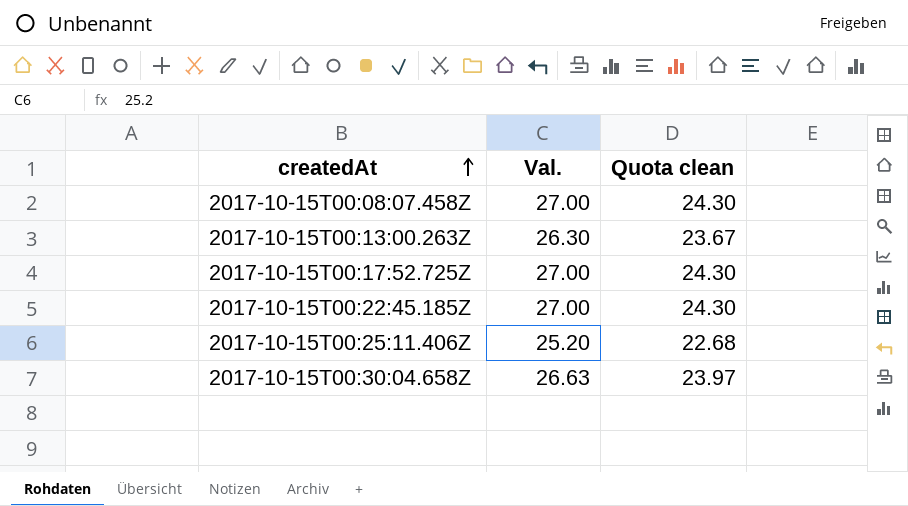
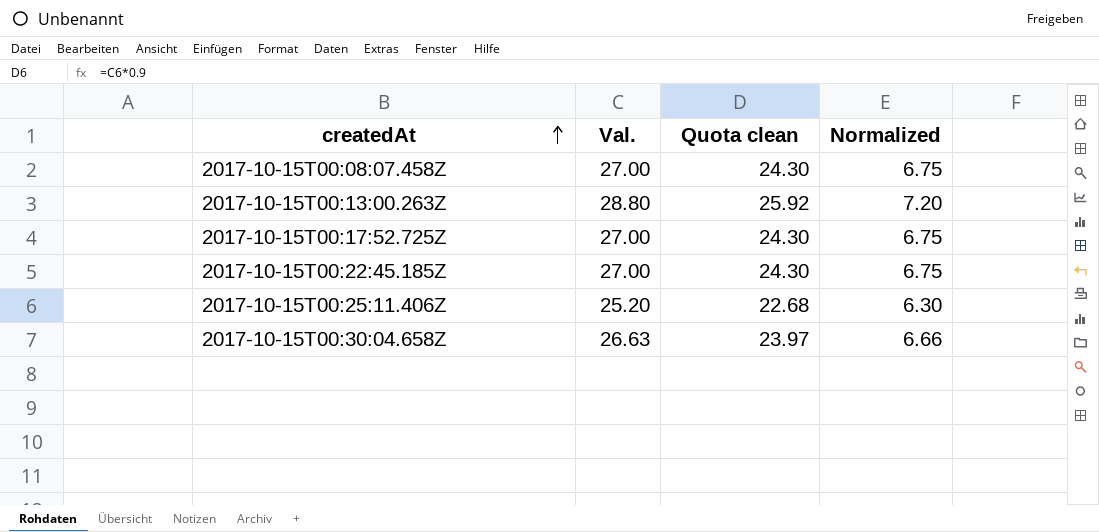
column Normalized | formula: none -> [Val.] * 0.25
2017-10-15T00:13:00.263Z | Val.: 26.30 -> 28.80
2017-10-15T00:13:00.263Z | Quota clean: 23.67 -> 25.92

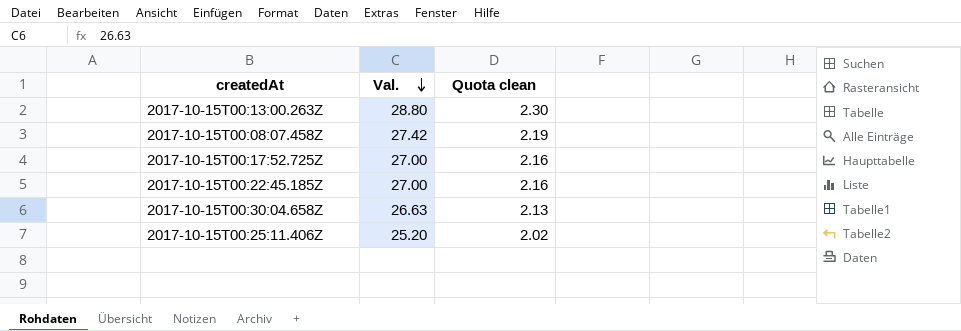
row order: createdAt ascending -> Val. descending
column Normalized | formula: [Val.] * 0.25 -> none
column Quota clean | formula: [Val.] * 0.9 -> [Val.] * 0.08
2017-10-15T00:08:07.458Z | Val.: 27.00 -> 27.42

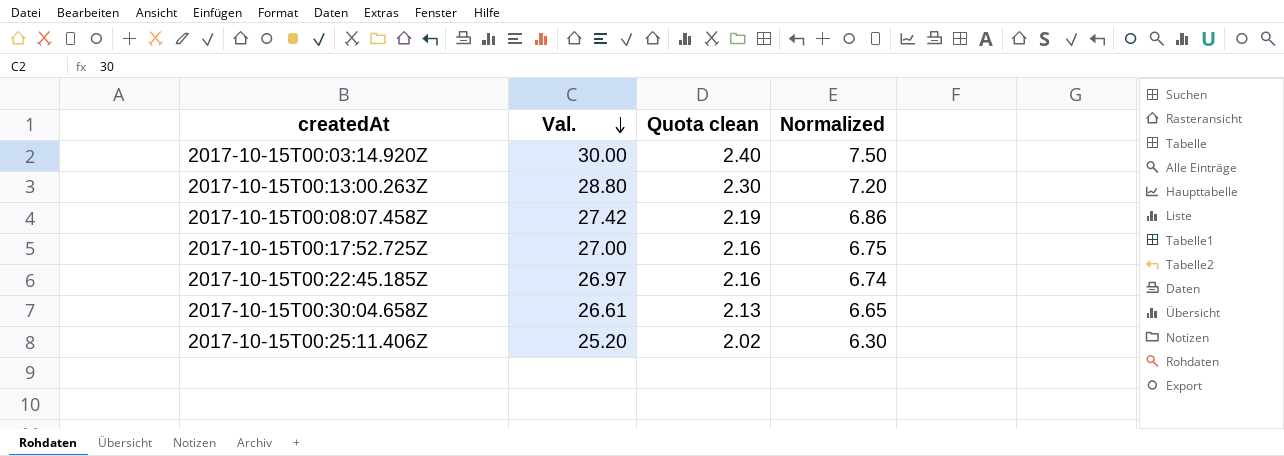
column Normalized | formula: none -> [Val.] * 0.25
row 2017-10-15T00:03:14.920Z: none -> 30.00 | 2.40 | 7.50
2017-10-15T00:22:45.185Z | Val.: 27.00 -> 26.97
2017-10-15T00:30:04.658Z | Val.: 26.63 -> 26.61

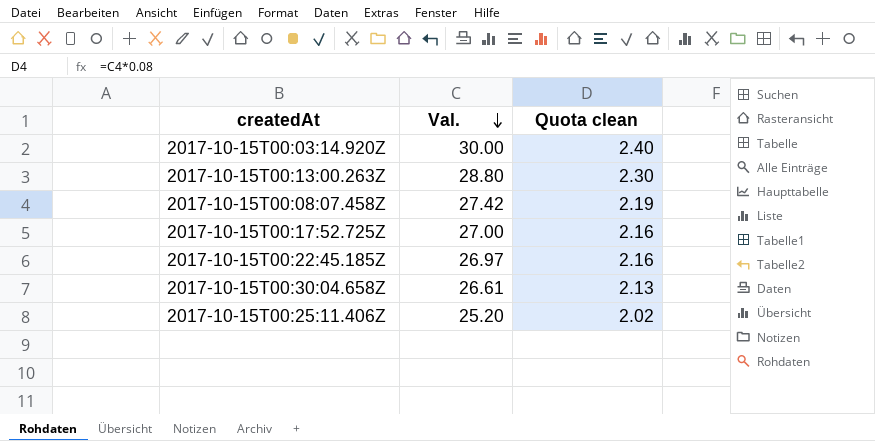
column Normalized | formula: [Val.] * 0.25 -> none

